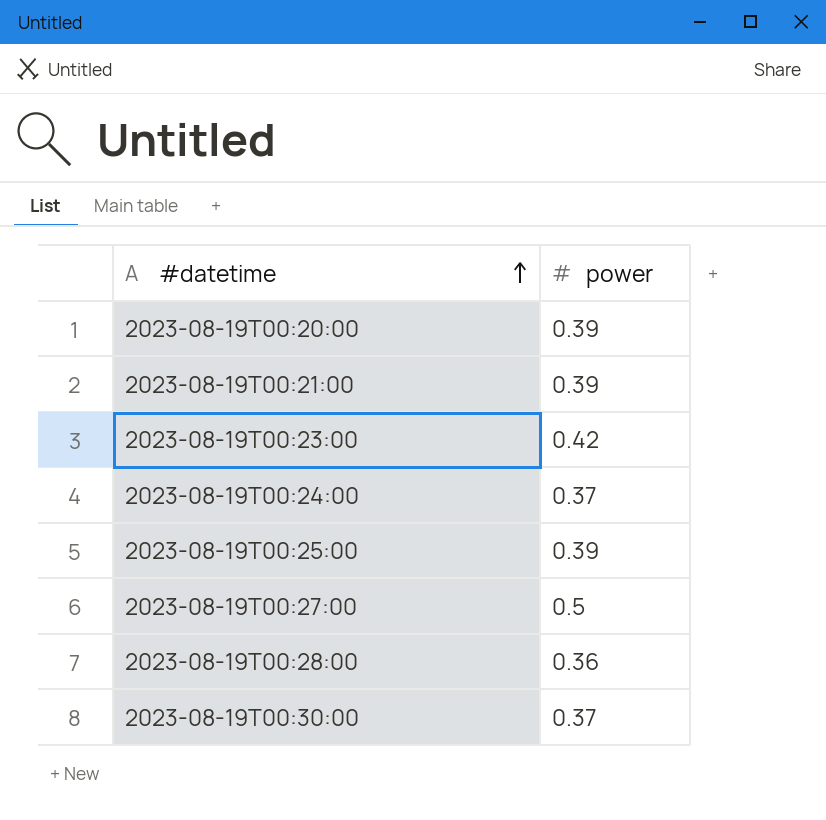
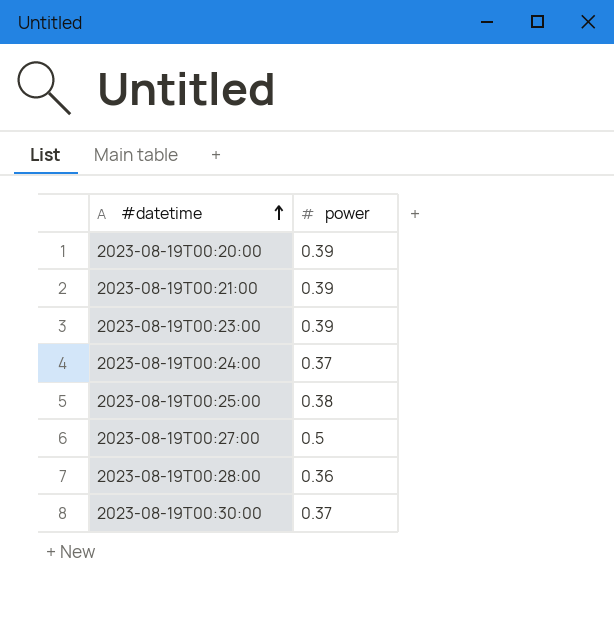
2023-08-19T00:23:00 | power: 0.42 -> 0.39
2023-08-19T00:25:00 | power: 0.39 -> 0.38

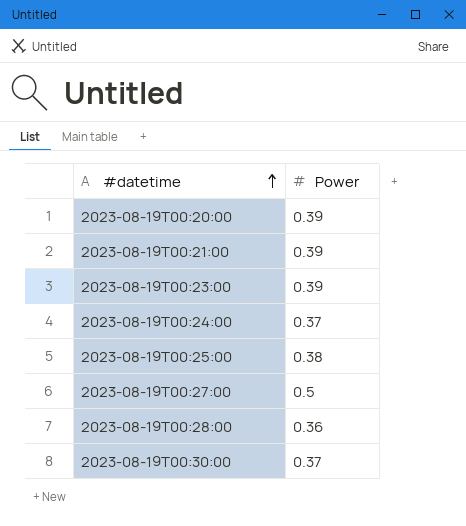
column name: power -> Power

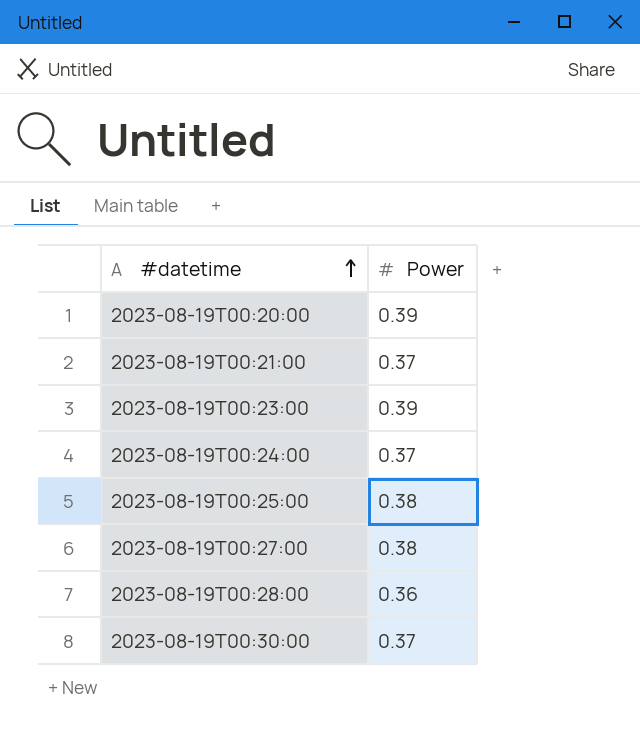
2023-08-19T00:21:00 | Power: 0.39 -> 0.37
2023-08-19T00:27:00 | Power: 0.5 -> 0.38

